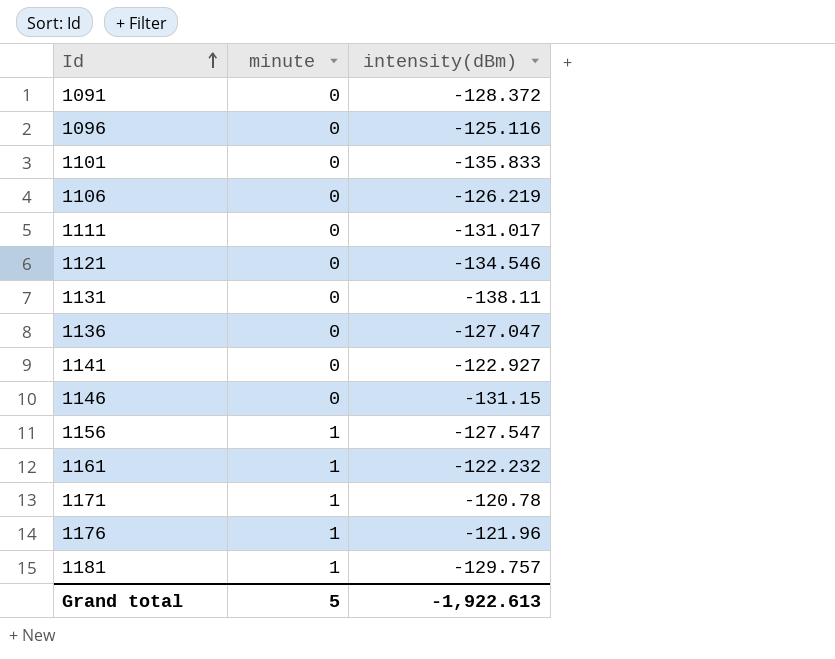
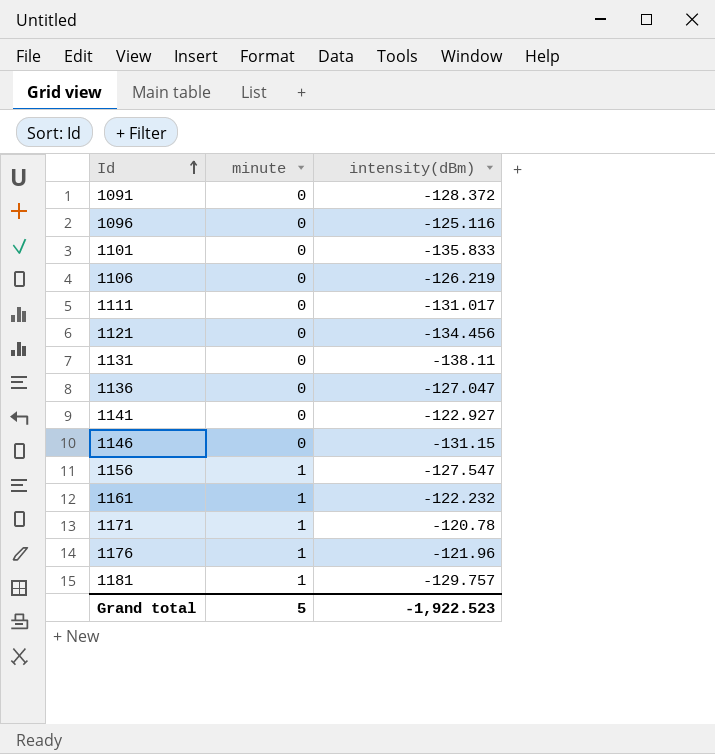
1121 | intensity(dBm): -134.546 -> -134.456
Grand total | intensity(dBm): -1,922.613 -> -1,922.523

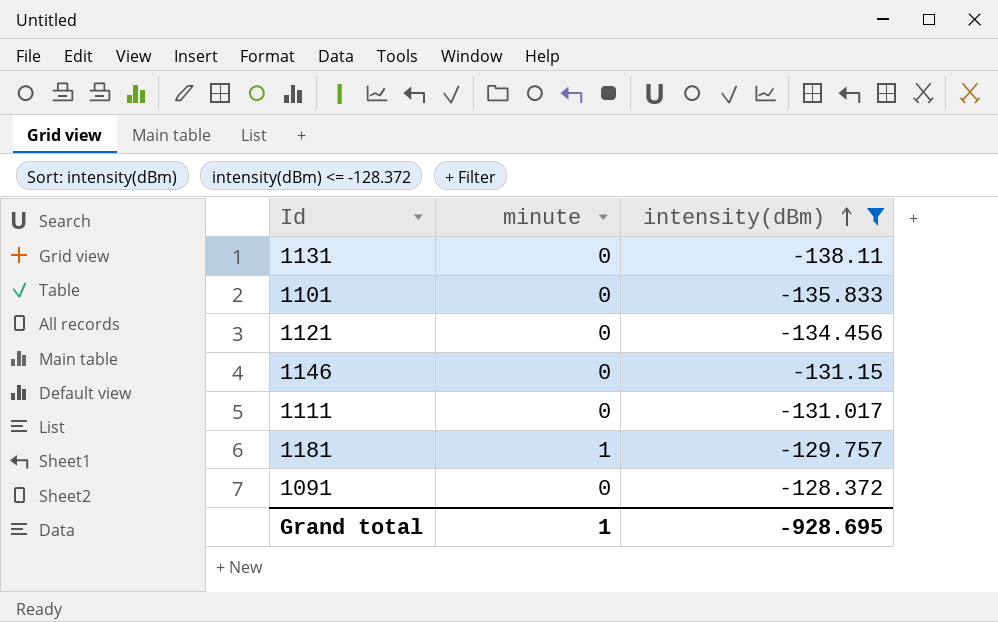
filter: none -> intensity(dBm) <= -128.372
row order: Id ascending -> intensity(dBm) ascending
Grand total | minute: 5 -> 1
Grand total | intensity(dBm): -1,922.523 -> -928.695

